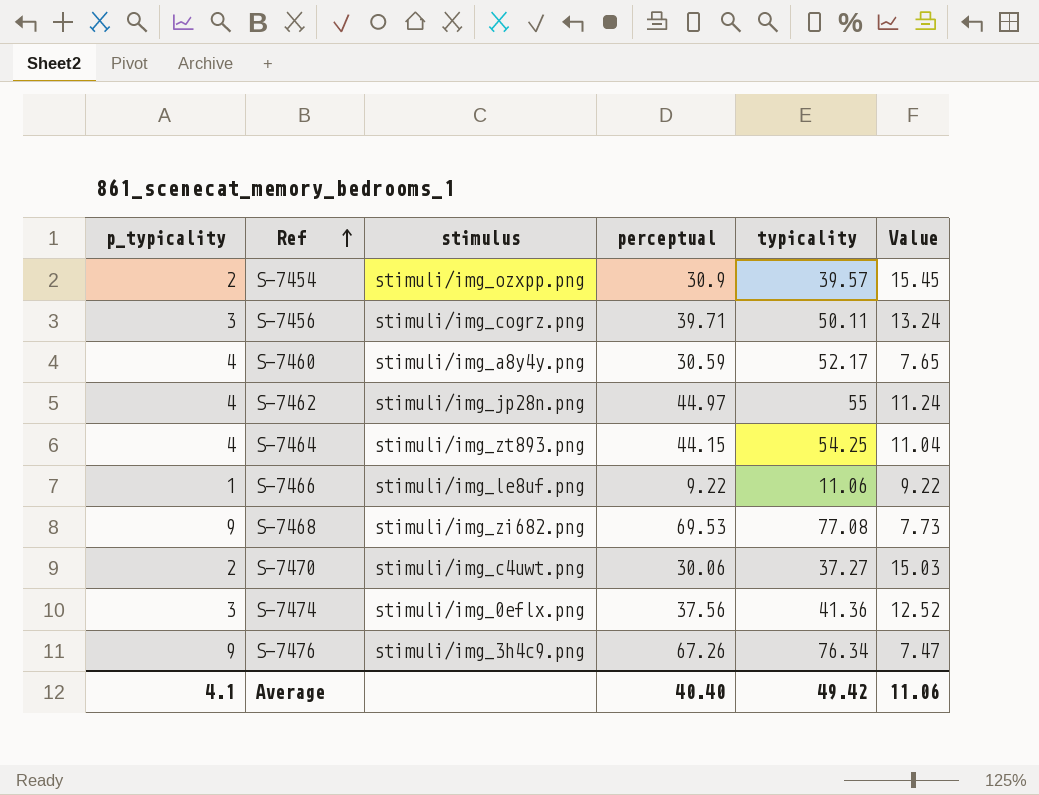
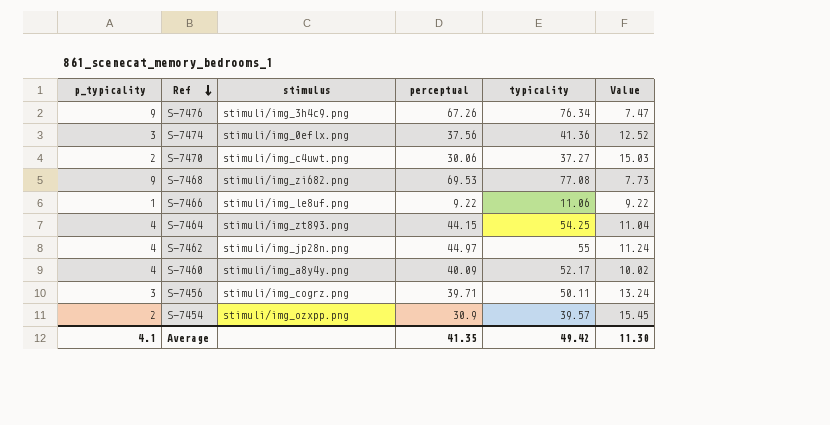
row order: Ref ascending -> Ref descending
S-7460 | perceptual: 30.59 -> 40.09
S-7460 | Value: 7.65 -> 10.02
Average | perceptual: 40.40 -> 41.35
Average | Value: 11.06 -> 11.30

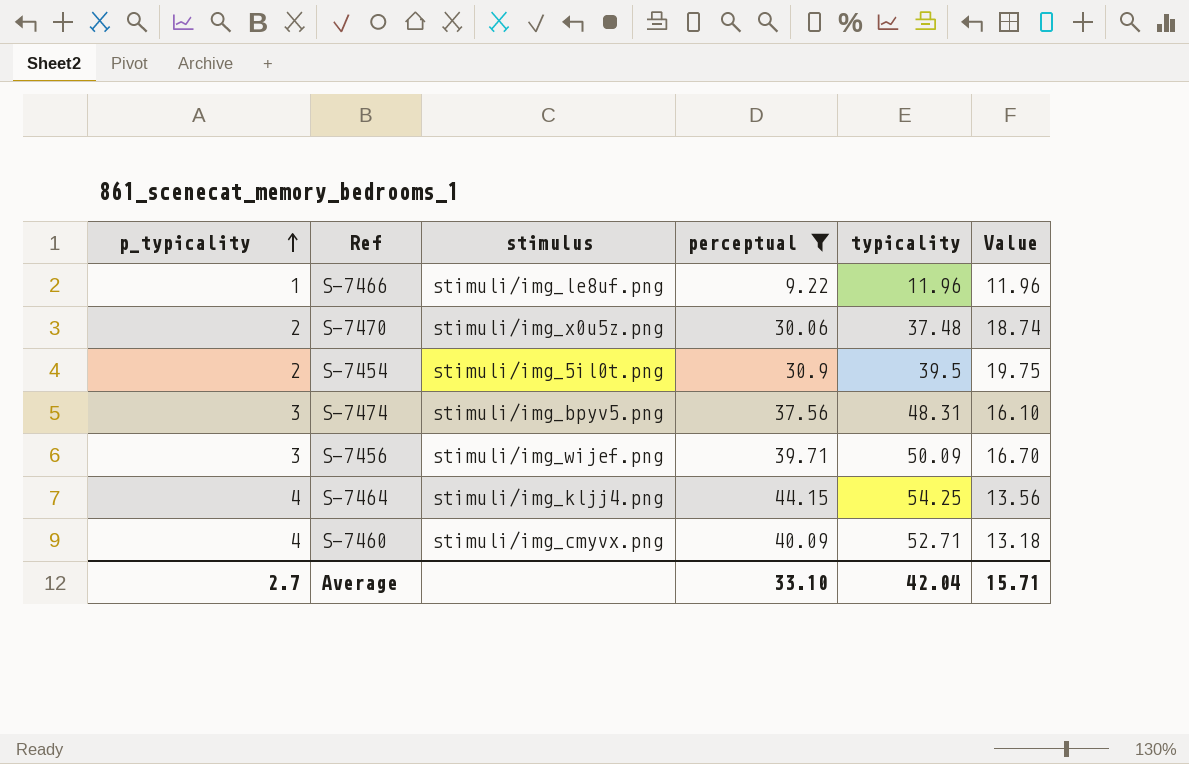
filter: none -> perceptual <= 44.15
row order: Ref descending -> p_typicality ascending
column Value | formula: [perceptual] / [p_typicality] -> [typicality] / [p_typicality]
S-7466 | typicality: 11.06 -> 11.96
S-7470 | stimulus: stimuli/img_c4uwt.png -> stimuli/img_x0u5z.png
S-7470 | typicality: 37.27 -> 37.48
S-7454 | stimulus: stimuli/img_ozxpp.png -> stimuli/img_5il0t.png
S-7454 | typicality: 39.57 -> 39.5
S-7474 | stimulus: stimuli/img_0eflx.png -> stimuli/img_bpyv5.png
S-7474 | typicality: 41.36 -> 48.31
S-7456 | stimulus: stimuli/img_cogrz.png -> stimuli/img_wijef.png
S-7456 | typicality: 50.11 -> 50.09
S-7464 | stimulus: stimuli/img_zt893.png -> stimuli/img_kljj4.png
S-7460 | stimulus: stimuli/img_a8y4y.png -> stimuli/img_cmyvx.png
S-7460 | typicality: 52.17 -> 52.71
Average | p_typicality: 4.1 -> 2.7
Average | perceptual: 41.35 -> 33.10
Average | typicality: 49.42 -> 42.04
Average | Value: 11.30 -> 15.71

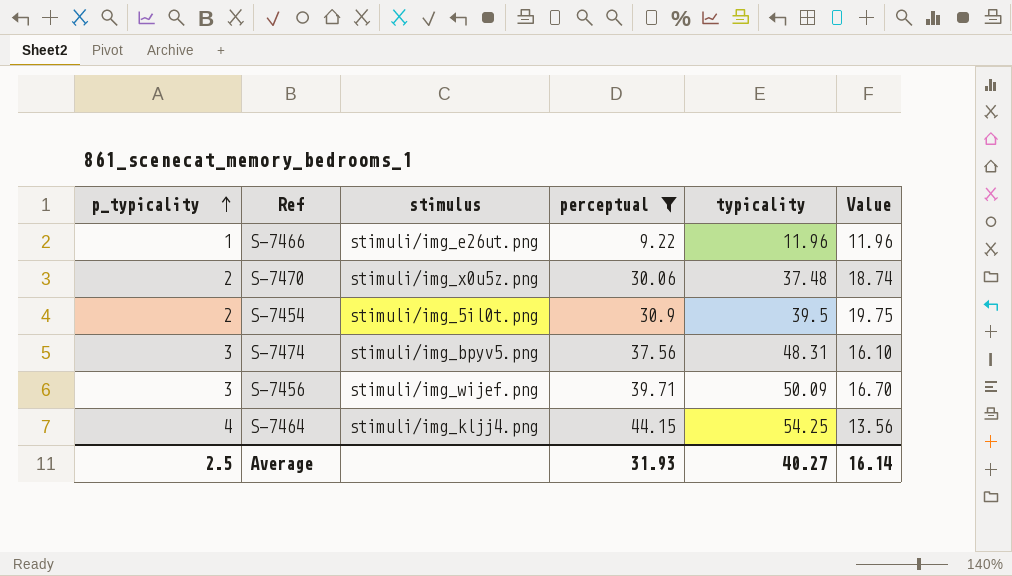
row S-7460: 4 | stimuli/img_cmyvx.png | 40.09 | 52.71 | 13.18 -> none
S-7466 | stimulus: stimuli/img_le8uf.png -> stimuli/img_e26ut.png
Average | p_typicality: 2.7 -> 2.5
Average | perceptual: 33.10 -> 31.93
Average | typicality: 42.04 -> 40.27
Average | Value: 15.71 -> 16.14

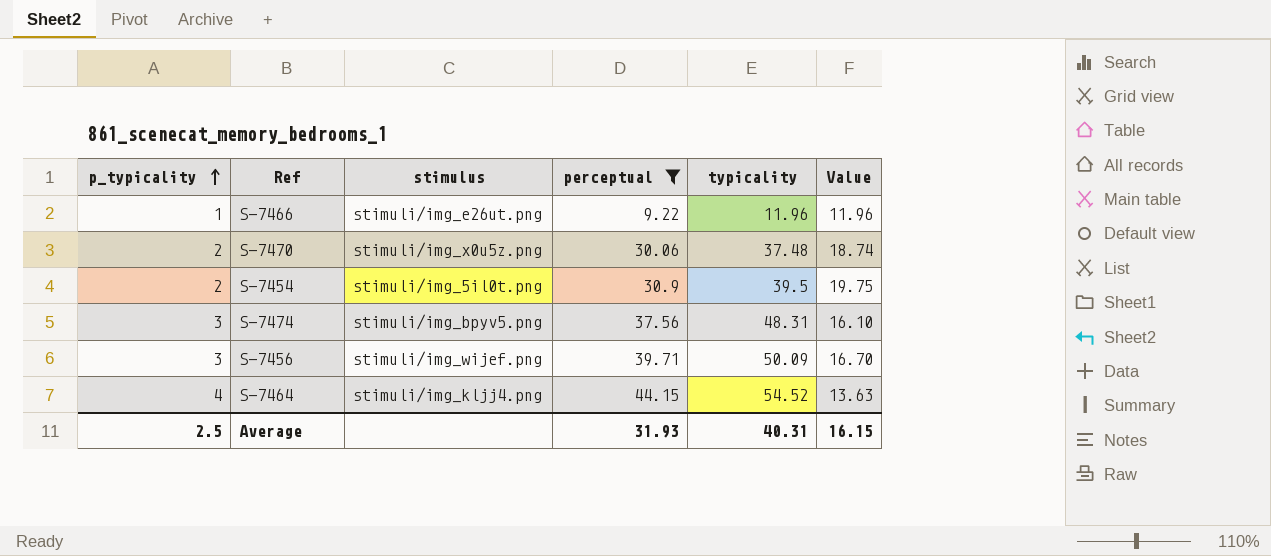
S-7464 | typicality: 54.25 -> 54.52
S-7464 | Value: 13.56 -> 13.63
Average | typicality: 40.27 -> 40.31
Average | Value: 16.14 -> 16.15

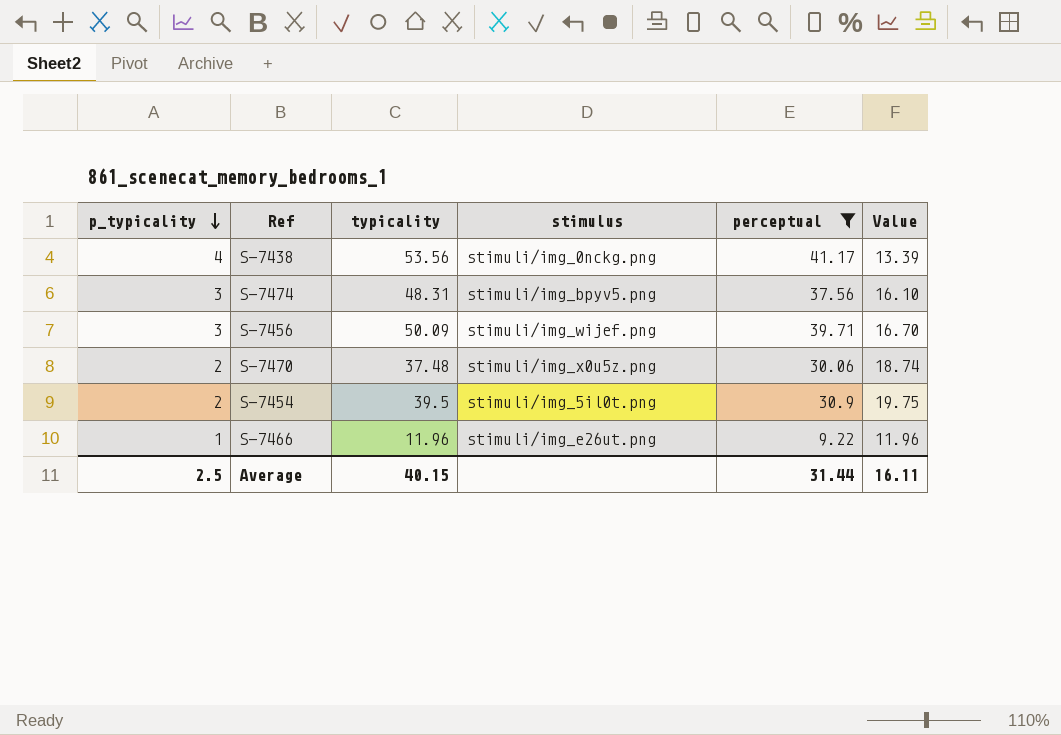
row order: p_typicality ascending -> p_typicality descending
column typicality | position: 5 -> 3
row S-7464: 4 | stimuli/img_kljj4.png | 44.15 | 54.52 | 13.63 -> none
row S-7438: none -> 4 | 53.56 | stimuli/img_0nckg.png | 41.17 | 13.39
Average | typicality: 40.31 -> 40.15
Average | perceptual: 31.93 -> 31.44
Average | Value: 16.15 -> 16.11

